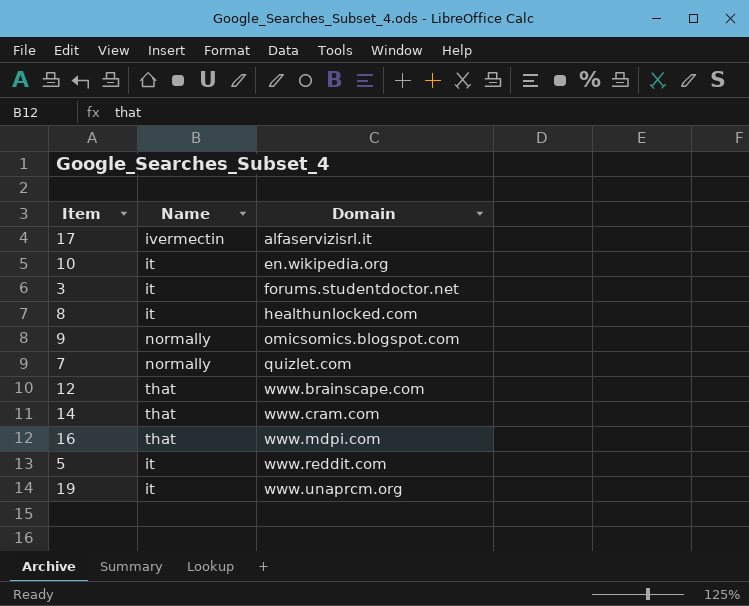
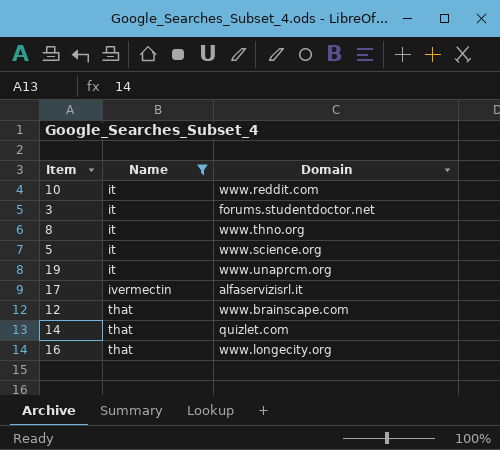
filter: none -> Name != normally
row order: Domain ascending -> Name ascending
10 | Domain: en.wikipedia.org -> www.reddit.com
8 | Domain: healthunlocked.com -> www.thno.org
5 | Domain: www.reddit.com -> www.science.org
14 | Domain: www.cram.com -> quizlet.com
16 | Domain: www.mdpi.com -> www.longecity.org

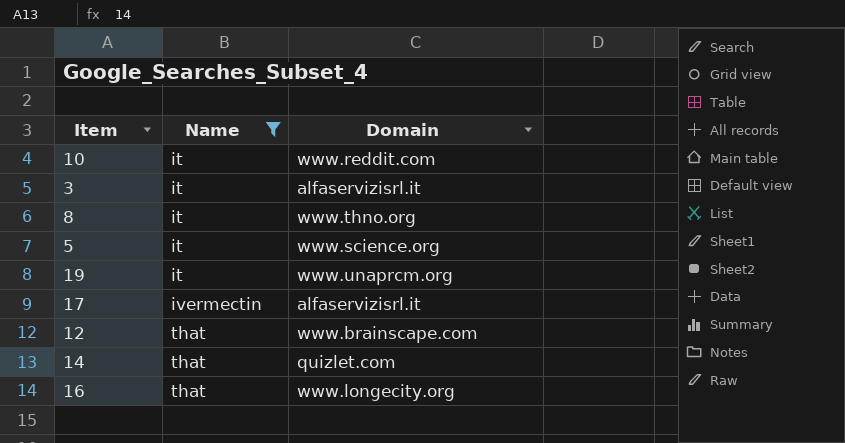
3 | Domain: forums.studentdoctor.net -> alfaservizisrl.it

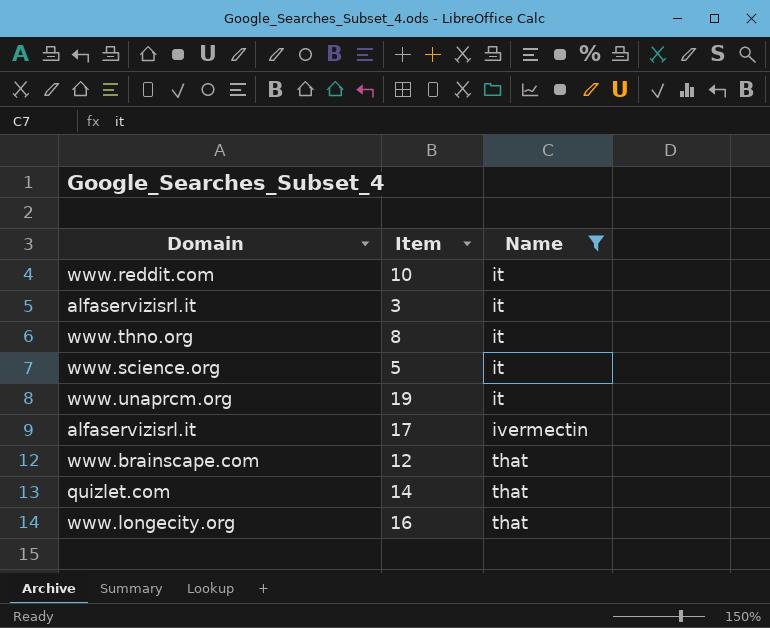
column Domain | position: 3 -> 1

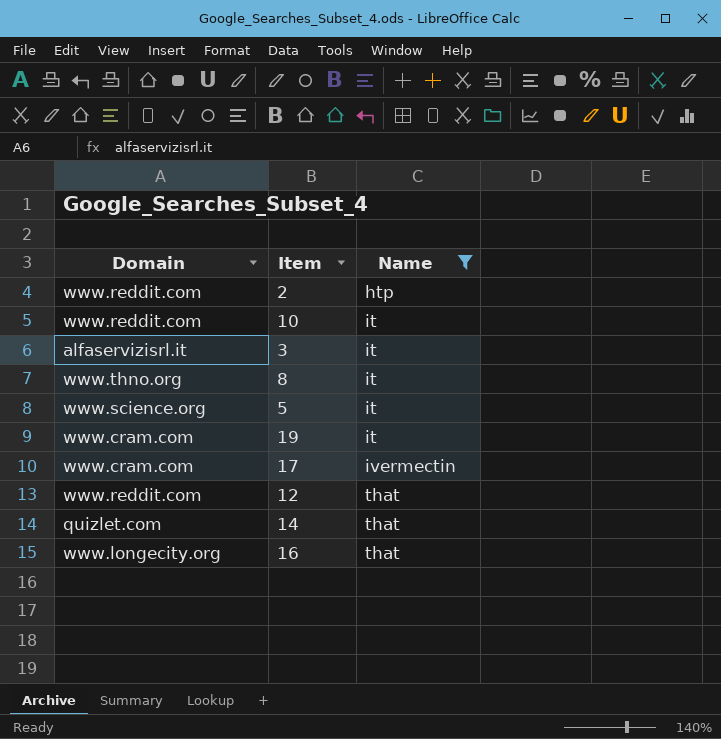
row 2: none -> www.reddit.com | htp
19 | Domain: www.unaprcm.org -> www.cram.com
17 | Domain: alfaservizisrl.it -> www.cram.com
12 | Domain: www.brainscape.com -> www.reddit.com

